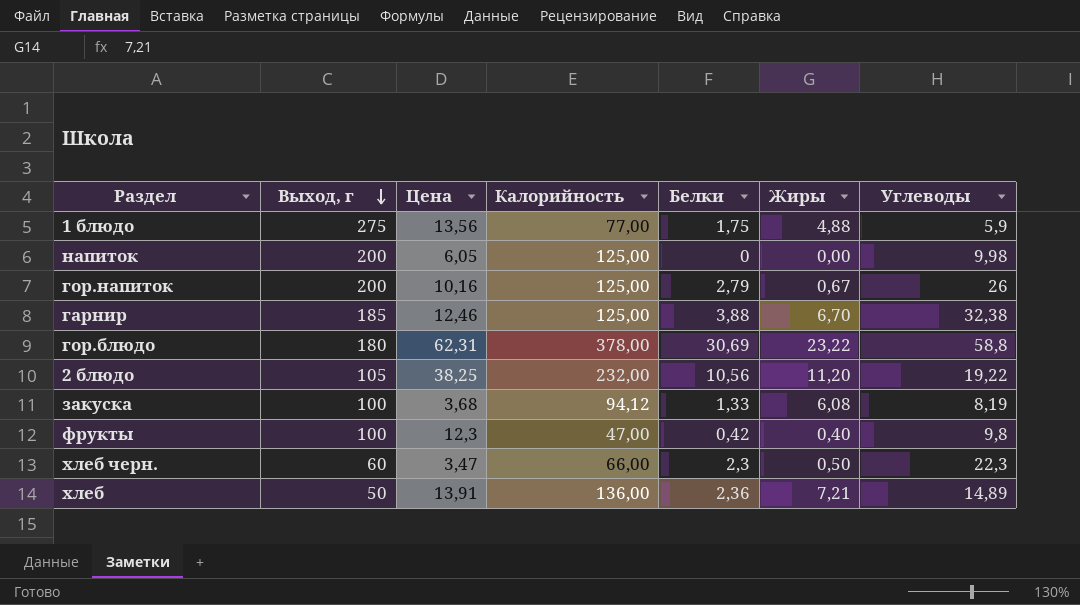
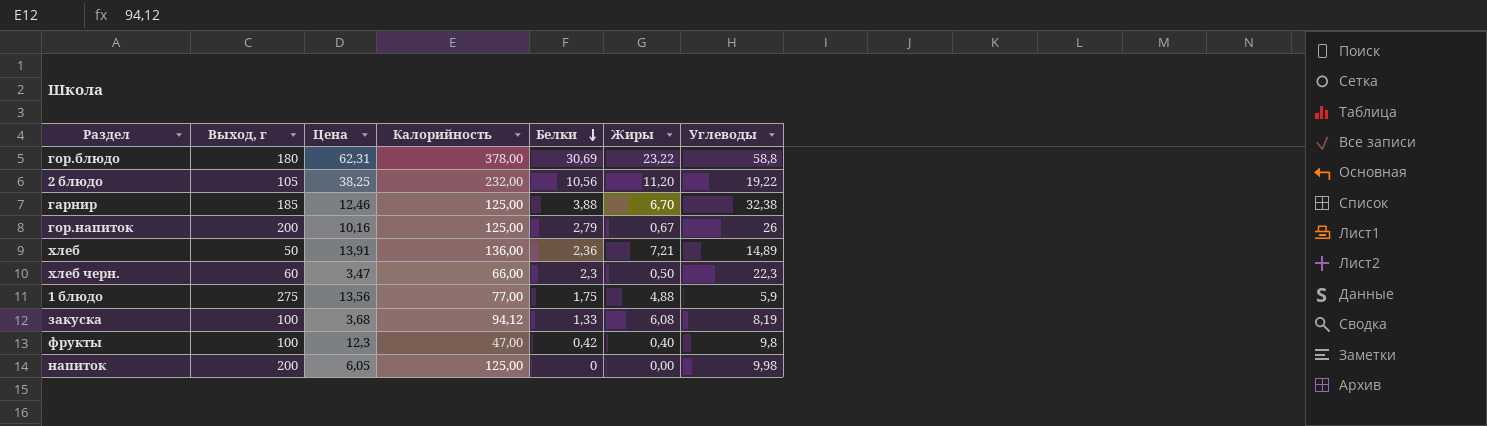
row order: Выход, г descending -> Белки descending

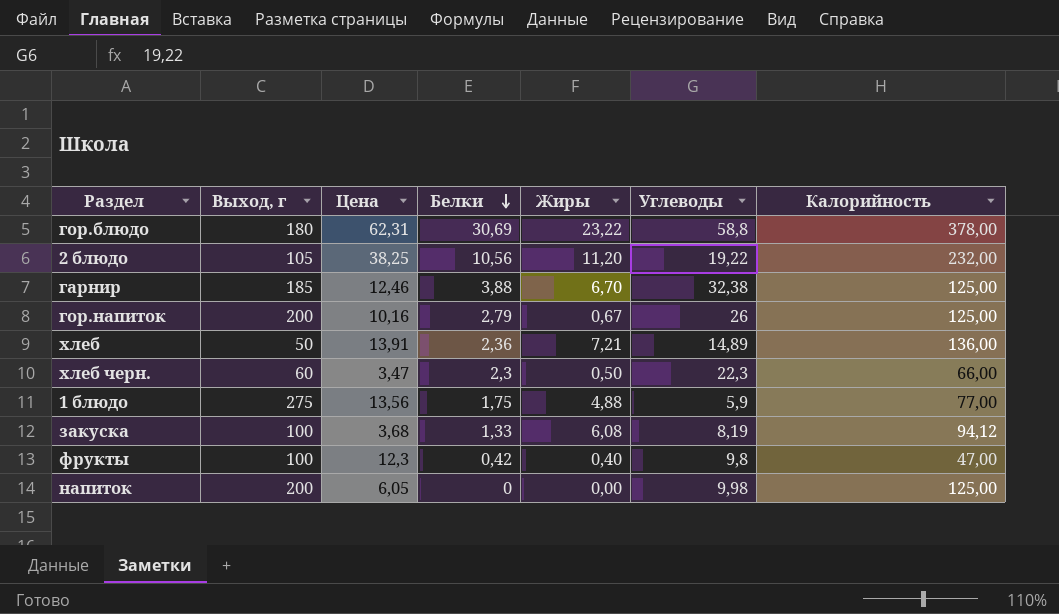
column Калорийность | position: 4 -> 7

